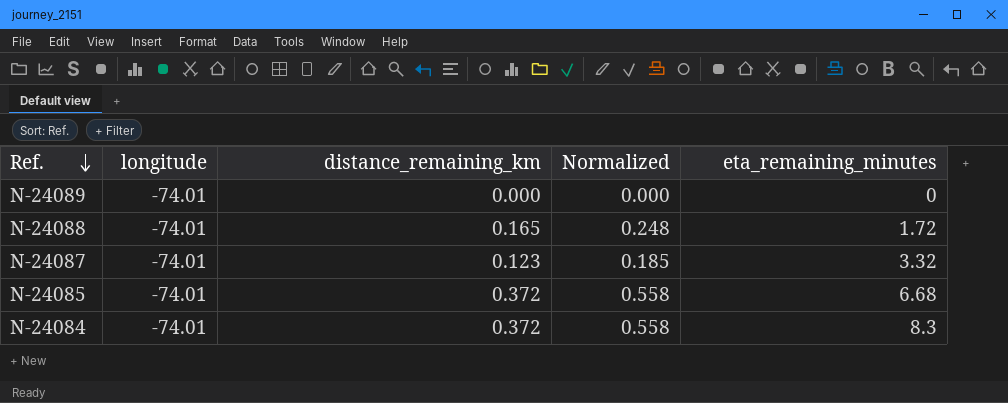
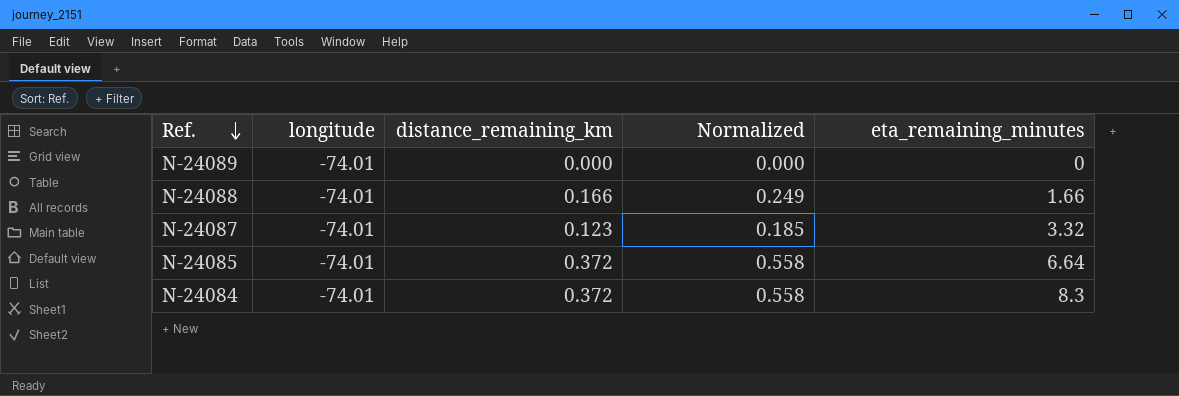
N-24088 | distance_remaining_km: 0.165 -> 0.166
N-24088 | Normalized: 0.248 -> 0.249
N-24088 | eta_remaining_minutes: 1.72 -> 1.66
N-24085 | eta_remaining_minutes: 6.68 -> 6.64

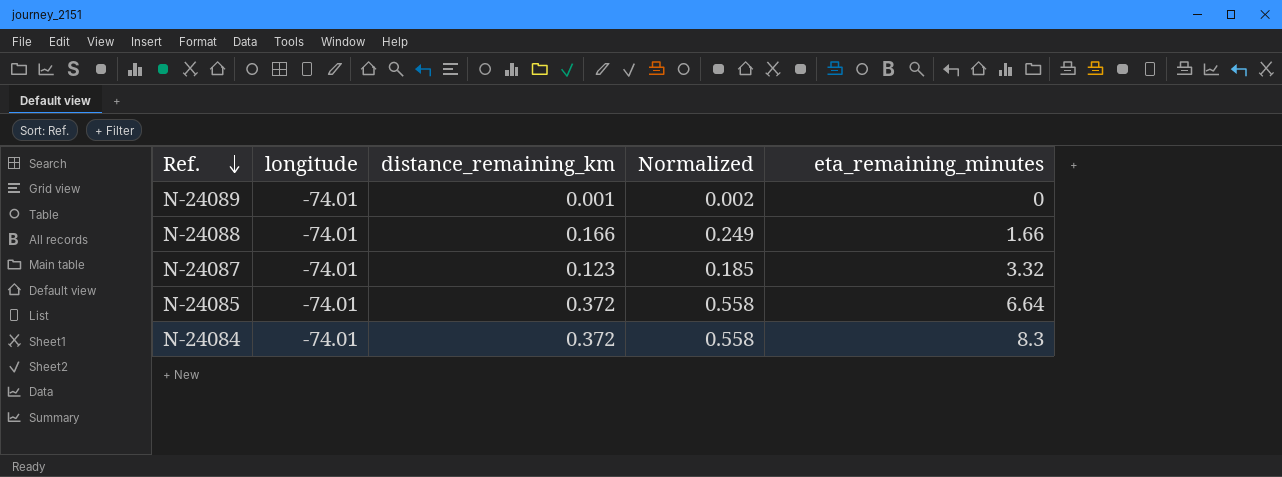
N-24089 | distance_remaining_km: 0.000 -> 0.001
N-24089 | Normalized: 0.000 -> 0.002

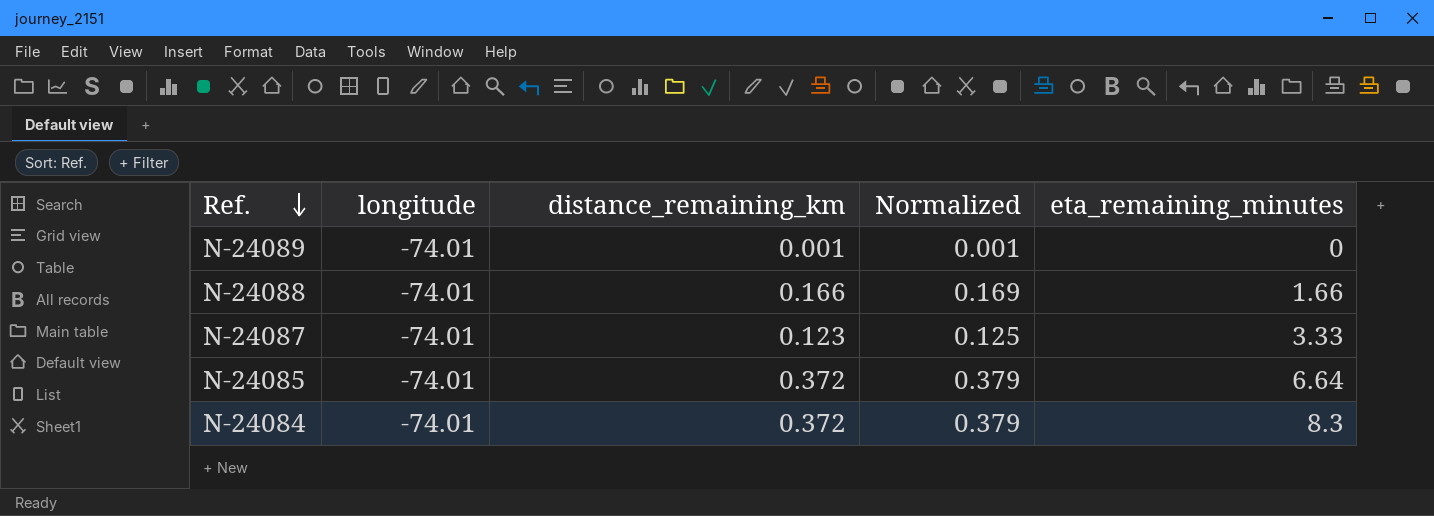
column Normalized | formula: [distance_remaining_km] * 1.5 -> [distance_remaining_km] * 1.02
N-24087 | eta_remaining_minutes: 3.32 -> 3.33

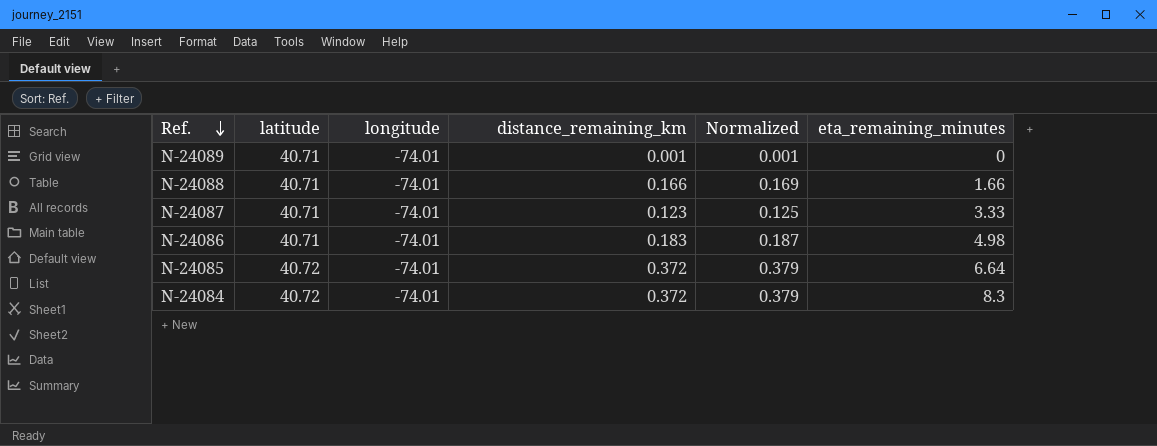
column latitude | position: none -> 2
row N-24086: none -> 40.71 | -74.01 | 0.183 | 0.187 | 4.98

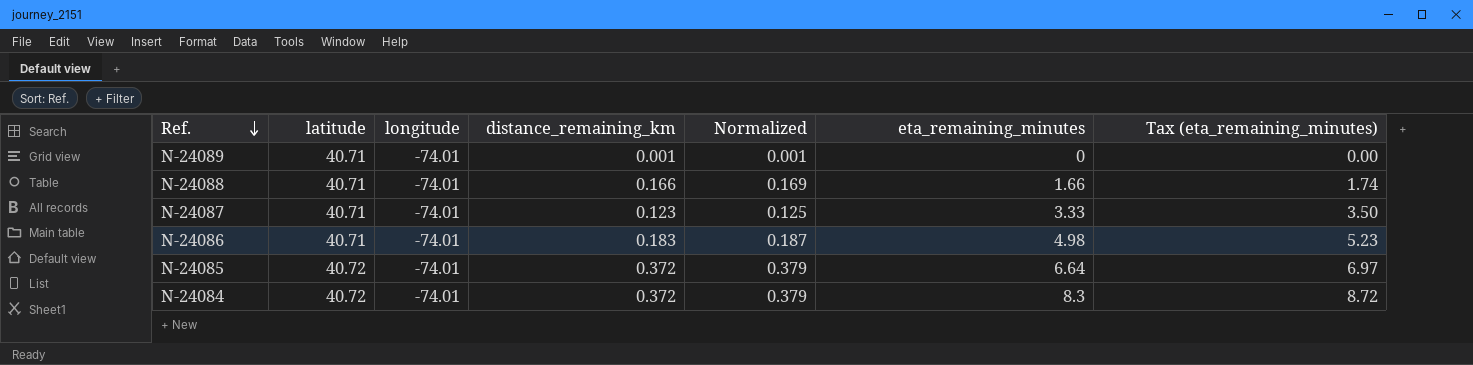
column Tax (eta_remaining_minutes) | formula: none -> [eta_remaining_minutes] * 1.05

